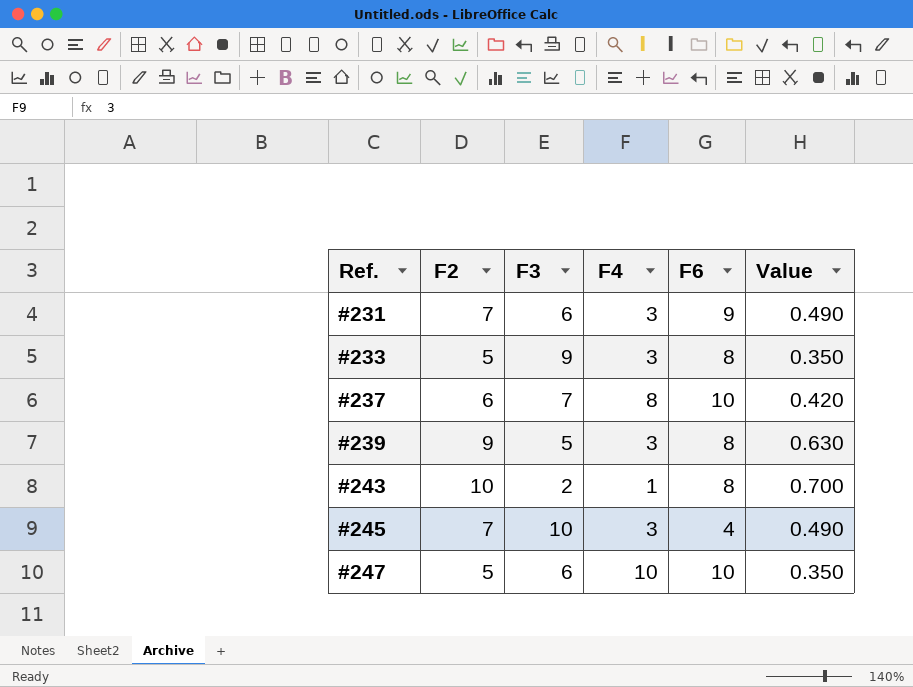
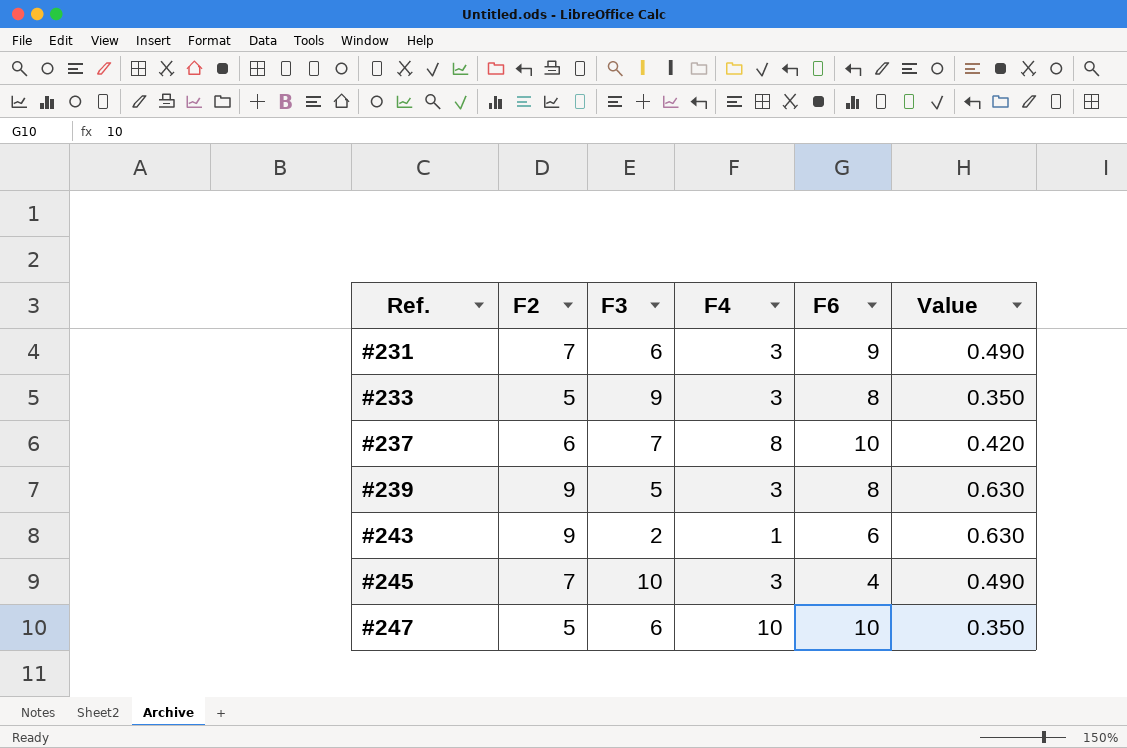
#243 | F2: 10 -> 9
#243 | F6: 8 -> 6
#243 | Value: 0.700 -> 0.630

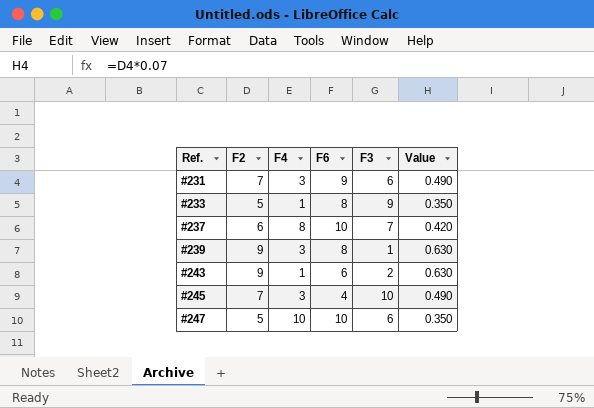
column F3 | position: 3 -> 5
#233 | F4: 3 -> 1
#239 | F3: 5 -> 1

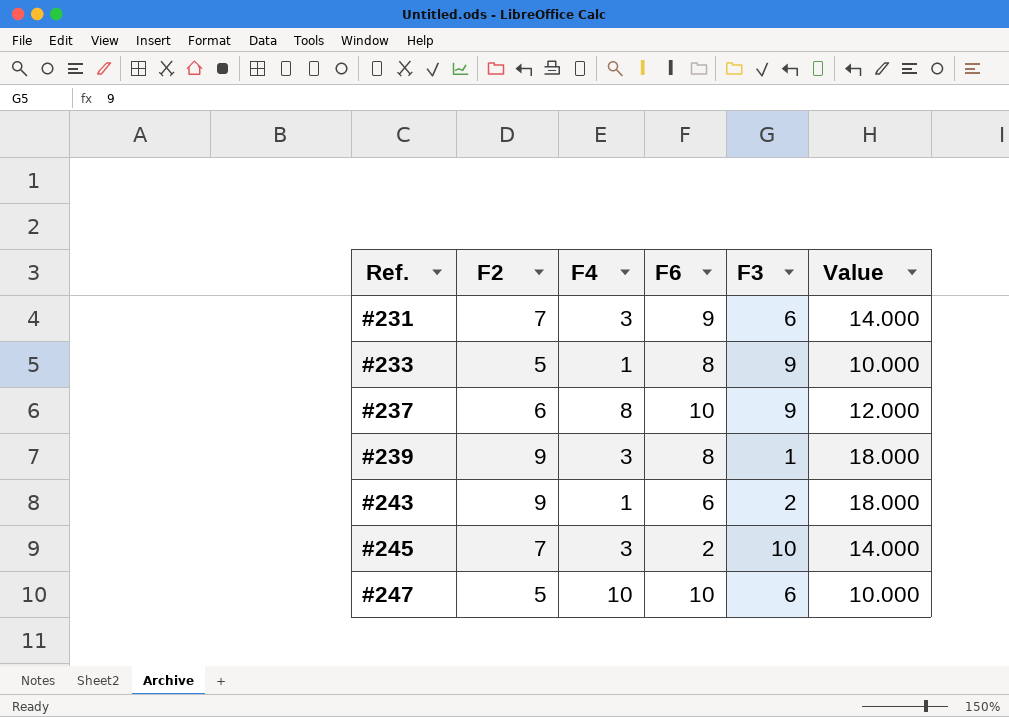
column Value | formula: [F2] * 0.07 -> [F2] * 2
#237 | F3: 7 -> 9
#245 | F6: 4 -> 2

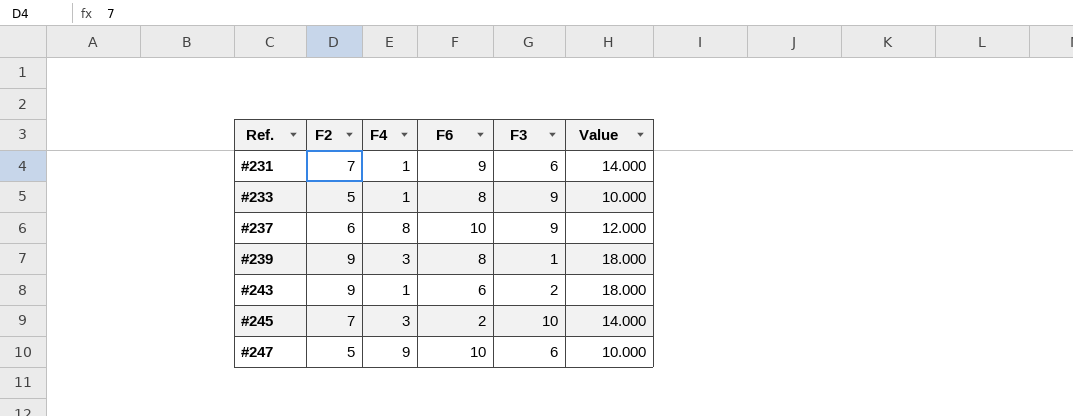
#231 | F4: 3 -> 1
#247 | F4: 10 -> 9

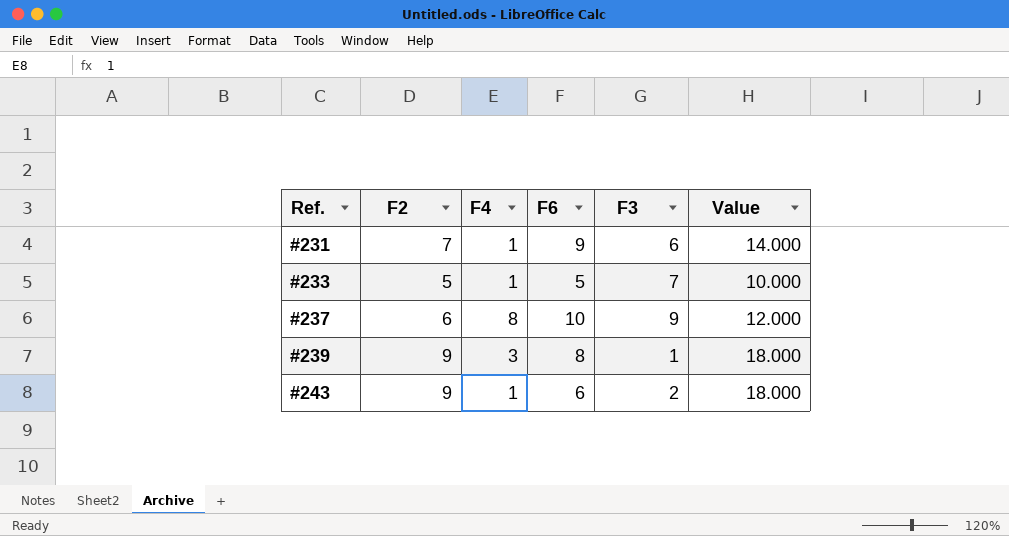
row #245: 7 | 3 | 2 | 10 | 14.000 -> none
row #247: 5 | 9 | 10 | 6 | 10.000 -> none
#233 | F6: 8 -> 5
#233 | F3: 9 -> 7

